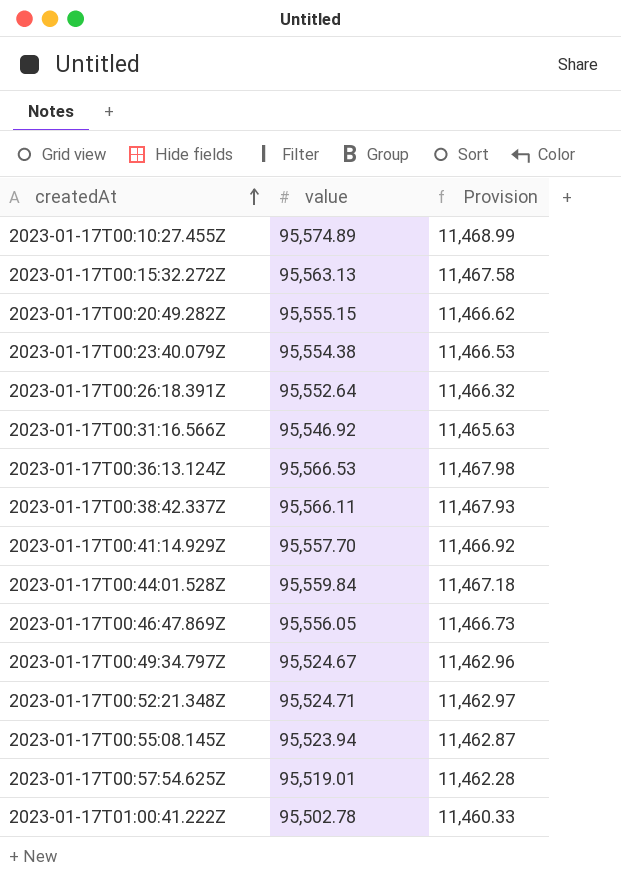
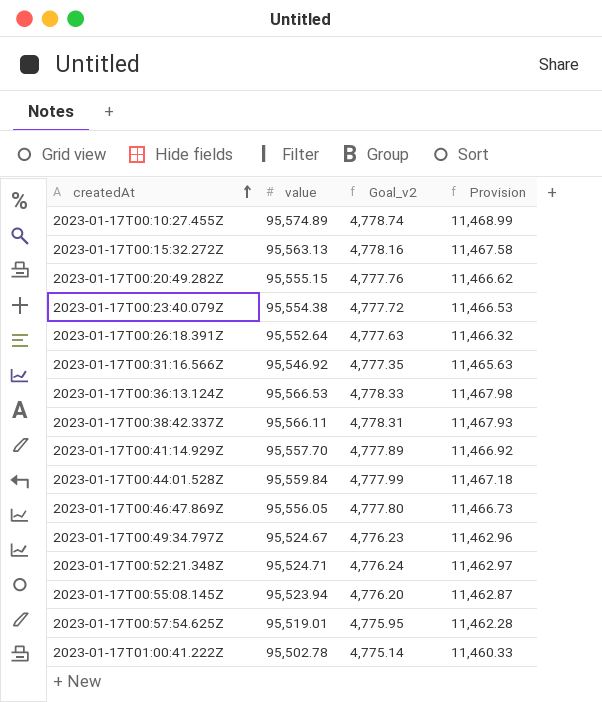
column Goal_v2 | formula: none -> [value] * 0.05

